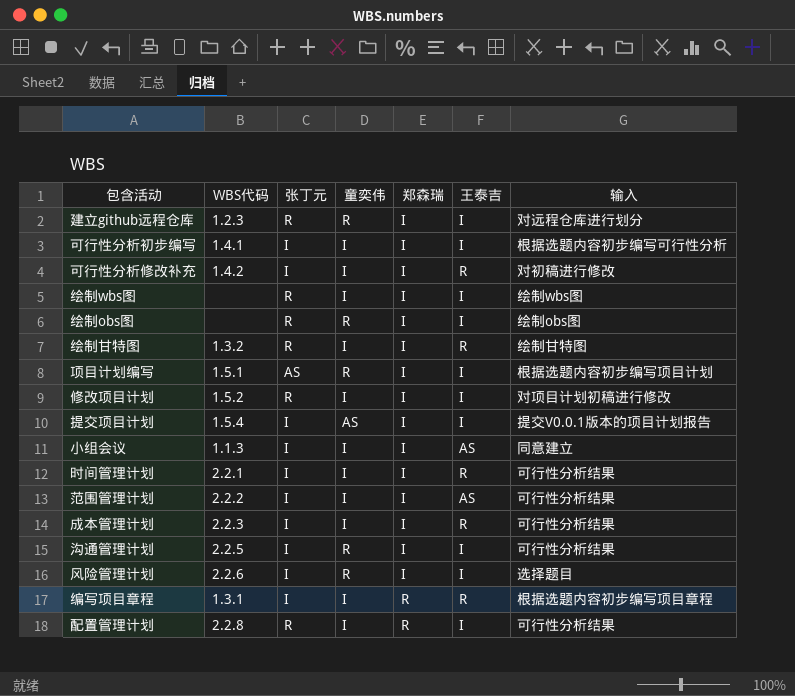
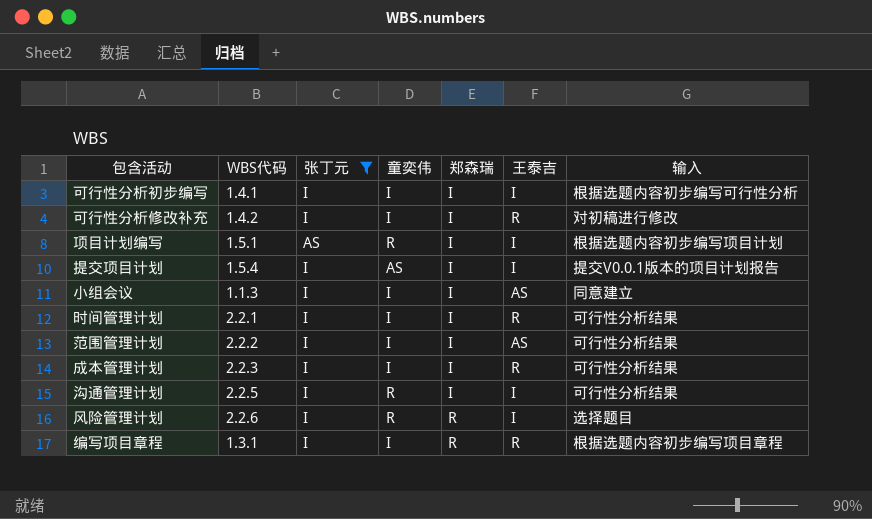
filter: none -> 张丁元 != R
风险管理计划 | 郑森瑞: I -> R

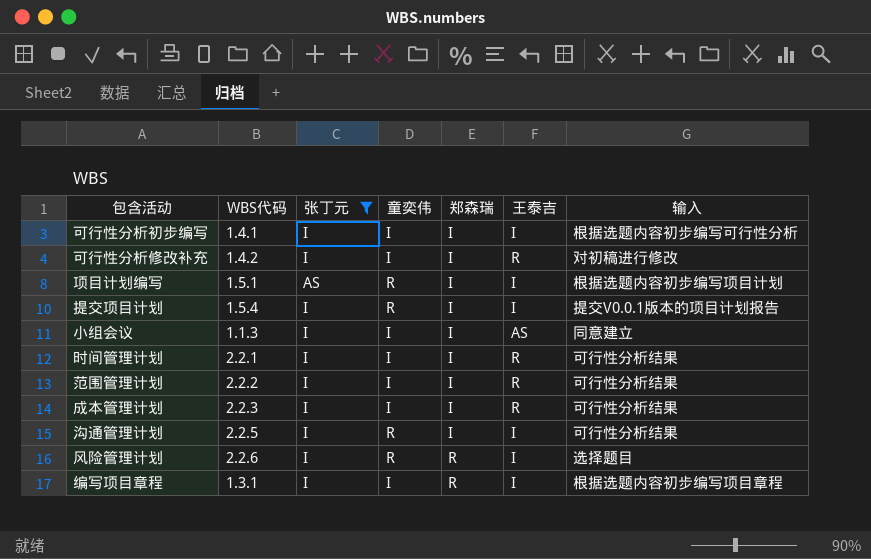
提交项目计划 | 童奕伟: AS -> R
范围管理计划 | 王泰吉: AS -> R
编写项目章程 | 王泰吉: R -> I

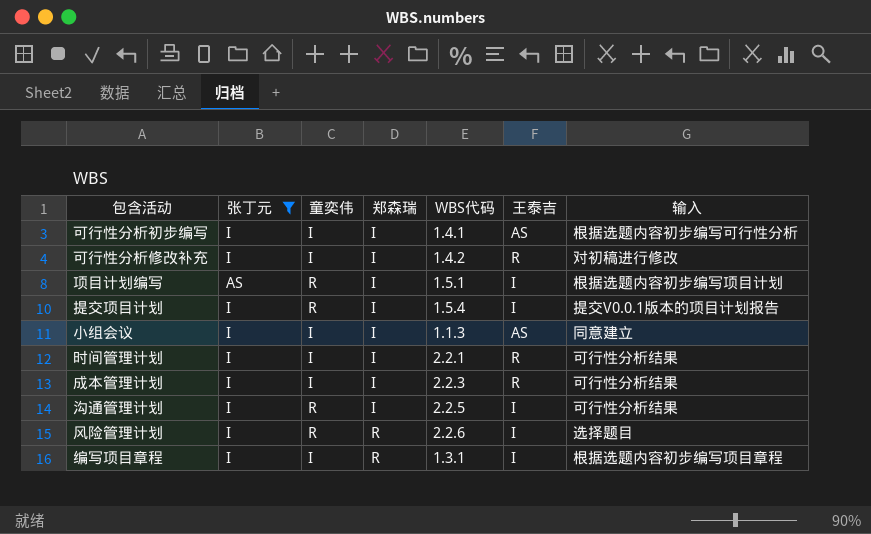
column WBS代码 | position: 2 -> 5
row 范围管理计划: 2.2.2 | I | I | I | R | 可行性分析结果 -> none
可行性分析初步编写 | 王泰吉: I -> AS

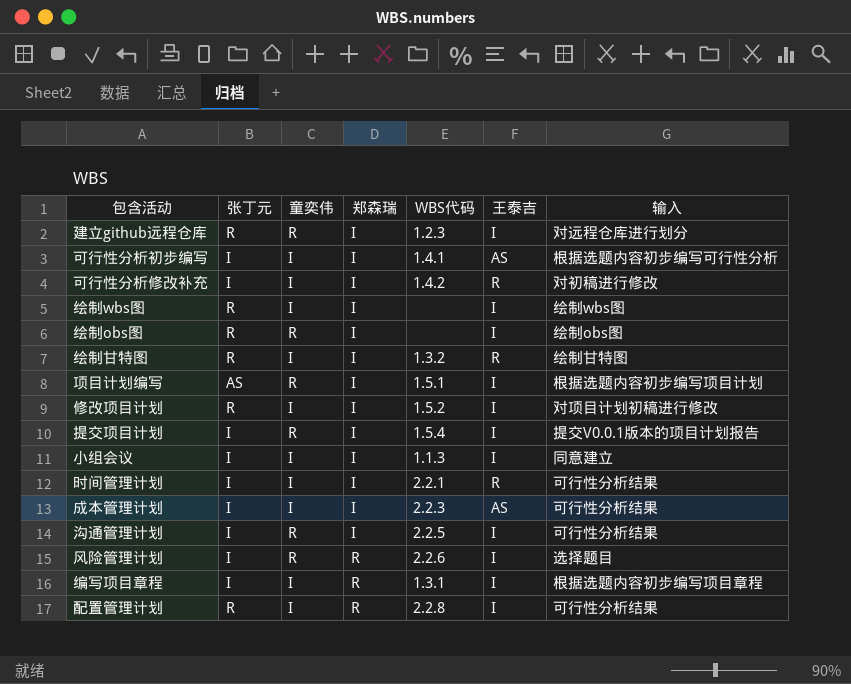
filter: 张丁元 != R -> none
小组会议 | 王泰吉: AS -> I
成本管理计划 | 王泰吉: R -> AS

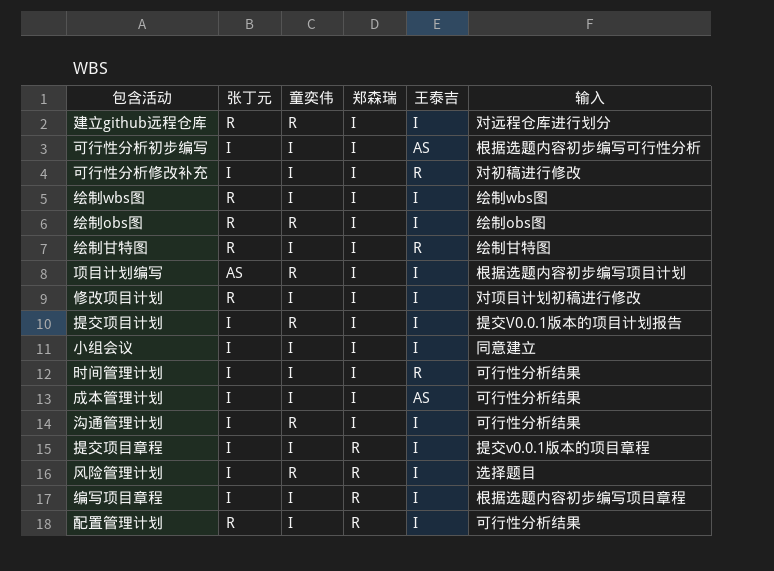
column WBS代码 | position: 5 -> none
row 提交项目章程: none -> I | I | R | I | 提交v0.0.1版本的项目章程

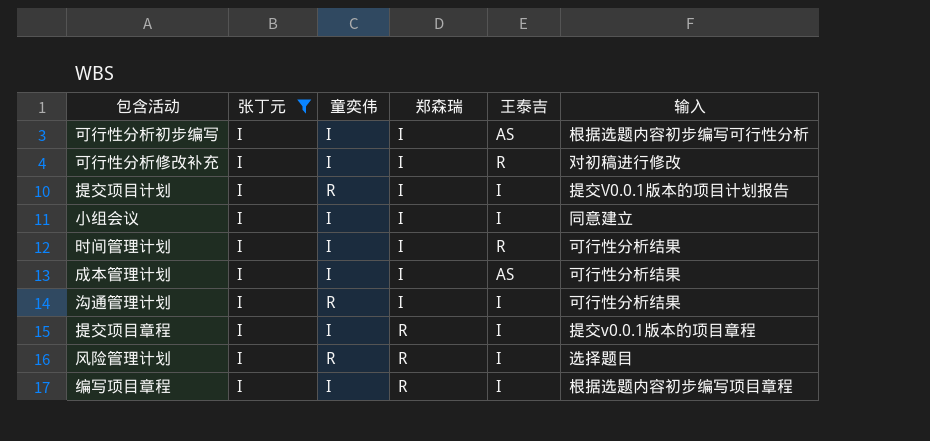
filter: none -> 张丁元 = I

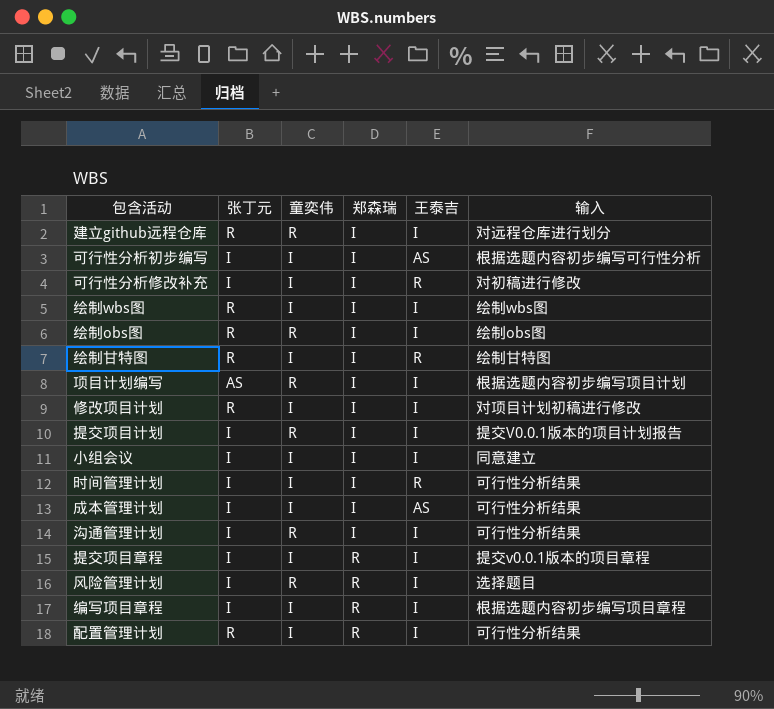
filter: 张丁元 = I -> none

